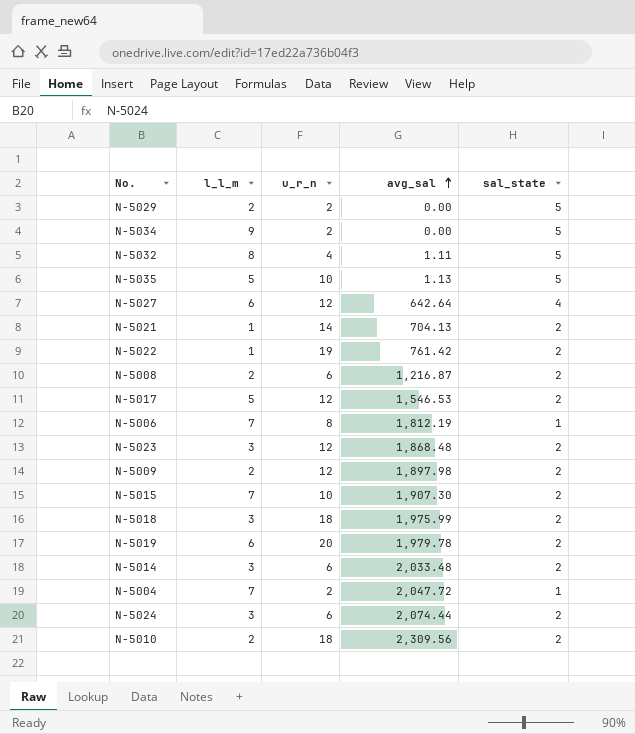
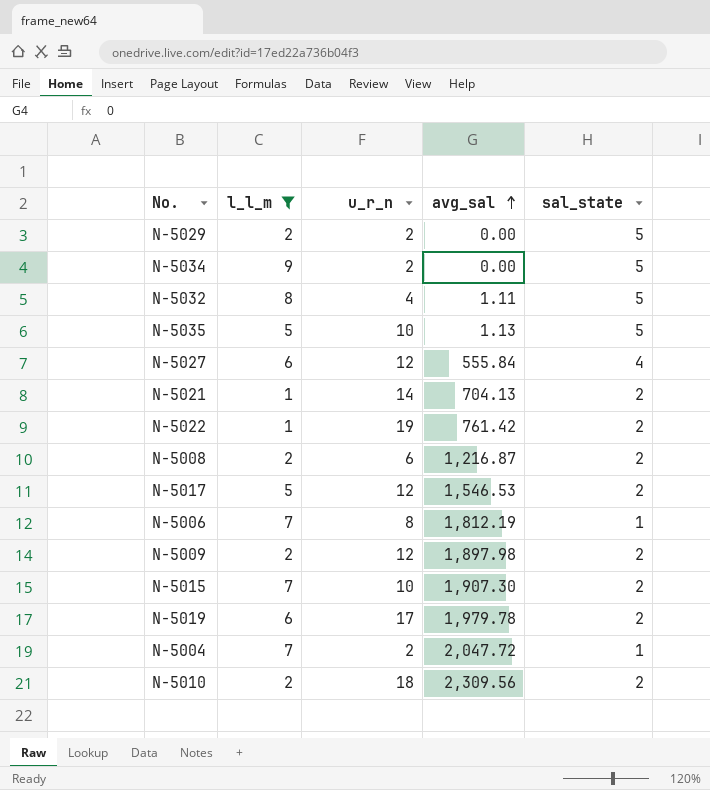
filter: none -> l_l_m != 3
N-5027 | avg_sal: 642.64 -> 555.84
N-5019 | u_r_n: 20 -> 17

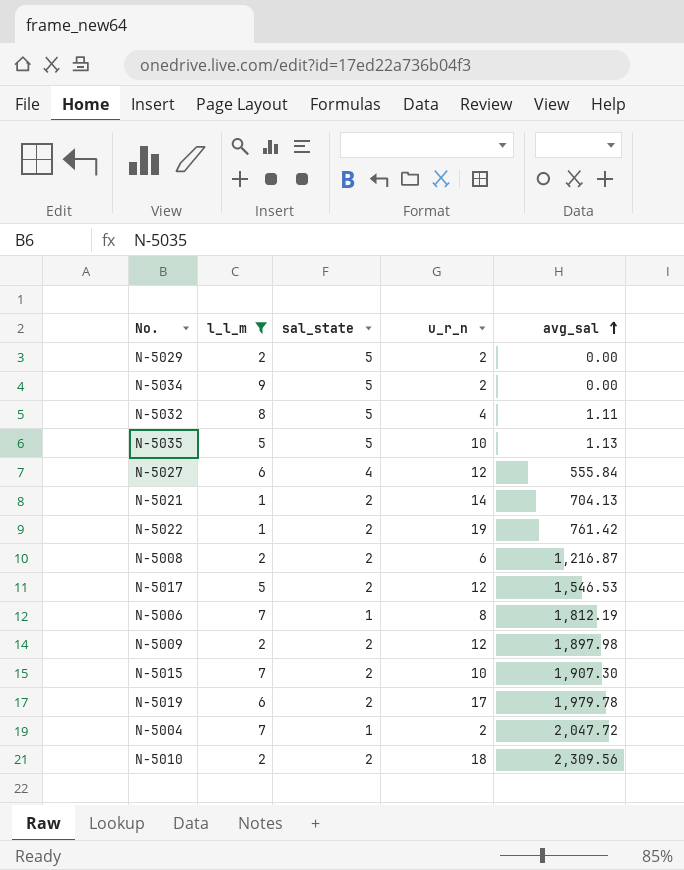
column sal_state | position: 5 -> 3

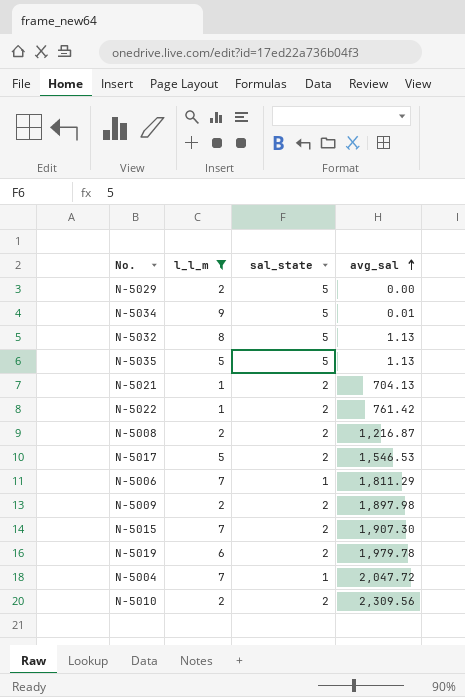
column u_r_n | position: 4 -> none
row N-5027: 6 | 4 | 12 | 555.84 -> none
N-5034 | avg_sal: 0.00 -> 0.01
N-5032 | avg_sal: 1.11 -> 1.13
N-5006 | avg_sal: 1,812.19 -> 1,811.29

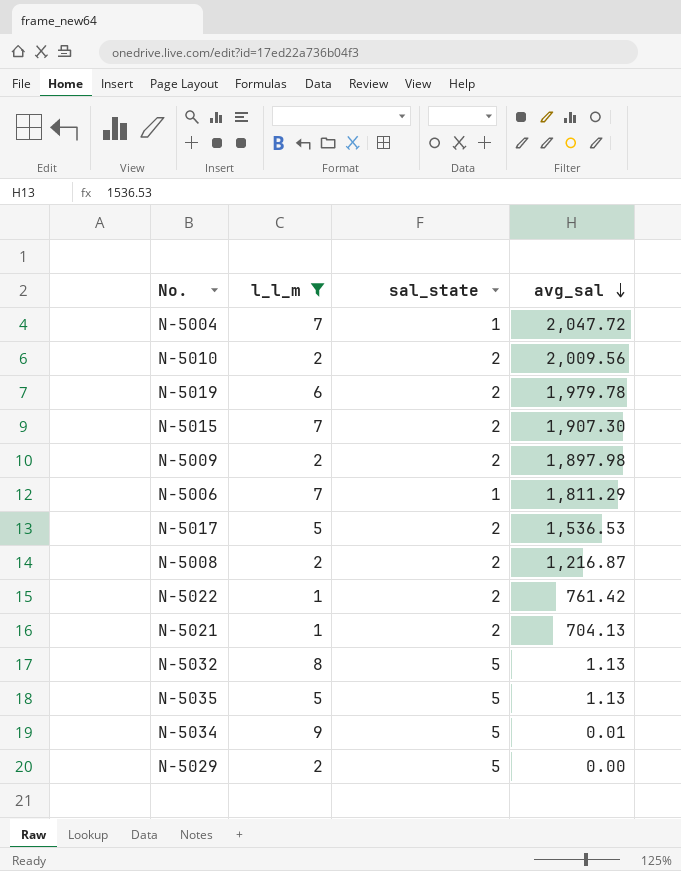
row order: avg_sal ascending -> avg_sal descending
N-5010 | avg_sal: 2,309.56 -> 2,009.56
N-5017 | avg_sal: 1,546.53 -> 1,536.53

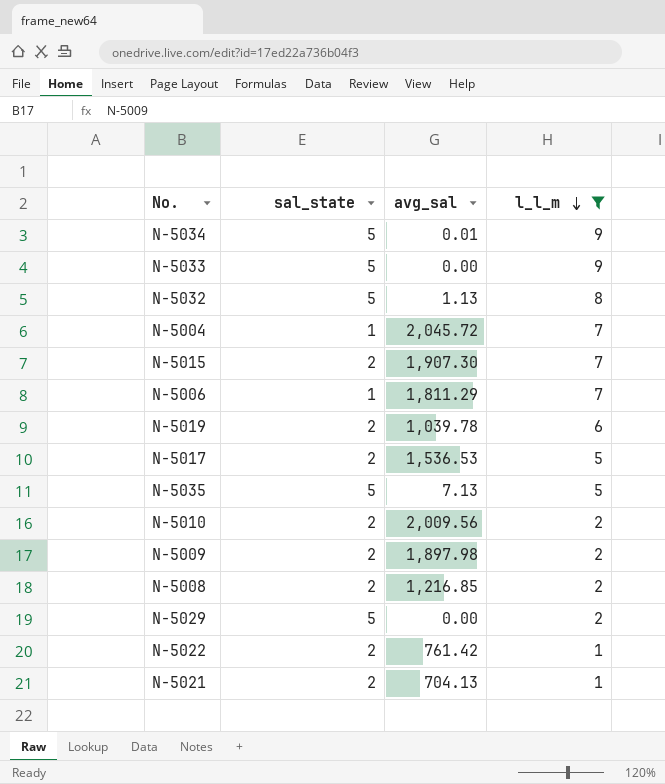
row order: avg_sal descending -> l_l_m descending
column l_l_m | position: 2 -> 4
row N-5033: none -> 5 | 0.00 | 9
N-5004 | avg_sal: 2,047.72 -> 2,045.72
N-5019 | avg_sal: 1,979.78 -> 1,039.78
N-5035 | avg_sal: 1.13 -> 7.13
N-5008 | avg_sal: 1,216.87 -> 1,216.85

